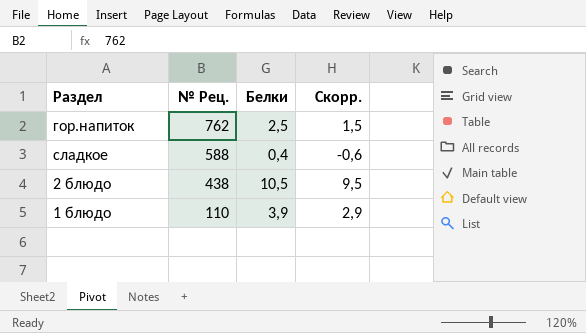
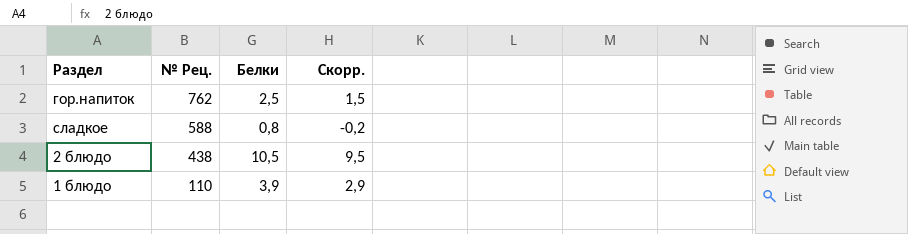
сладкое | Белки: 0,4 -> 0,8
сладкое | Скорр.: -0,6 -> -0,2

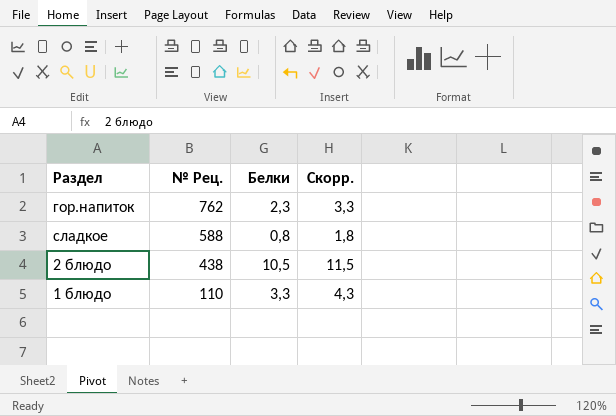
column Скорр. | formula: [Белки] - 1 -> [Белки] + 1
гор.напиток | Белки: 2,5 -> 2,3
1 блюдо | Белки: 3,9 -> 3,3

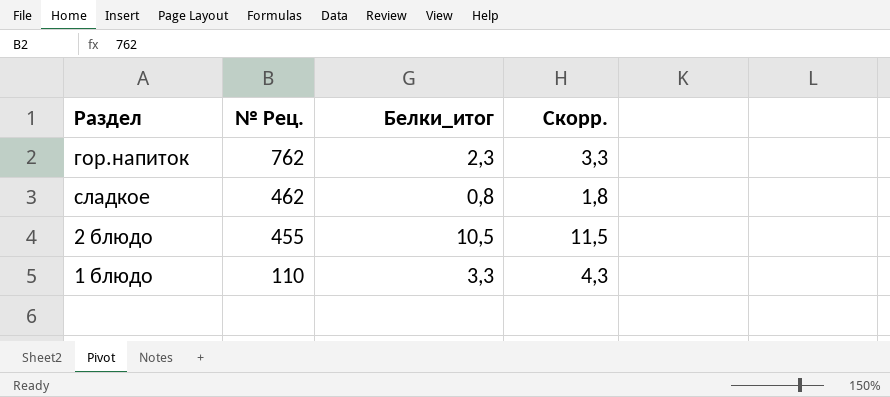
column name: Белки -> Белки_итог
сладкое | № Рец.: 588 -> 462
2 блюдо | № Рец.: 438 -> 455

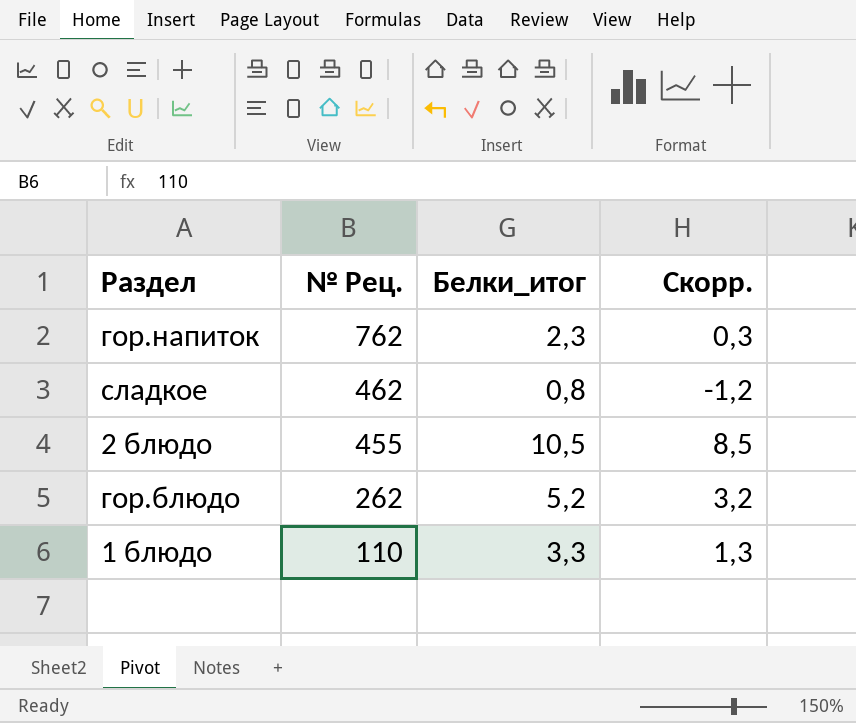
column Скорр. | formula: [Белки_итог] + 1 -> [Белки_итог] - 2
row гор.блюдо: none -> 262 | 5,2 | 3,2

